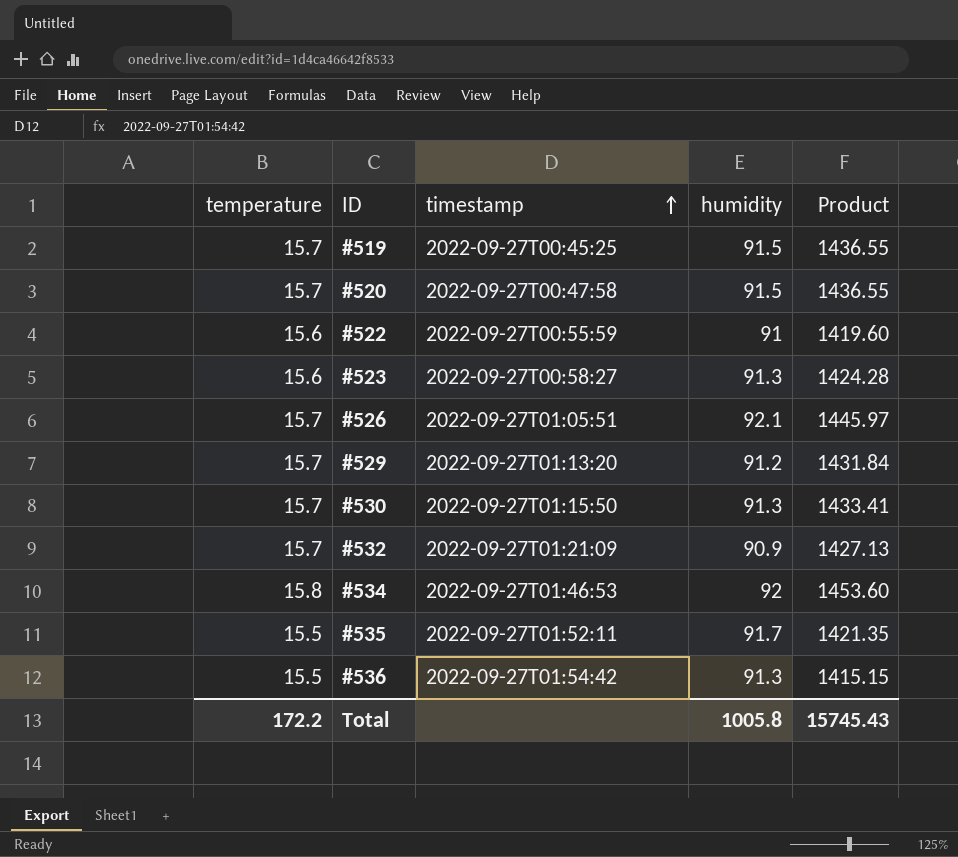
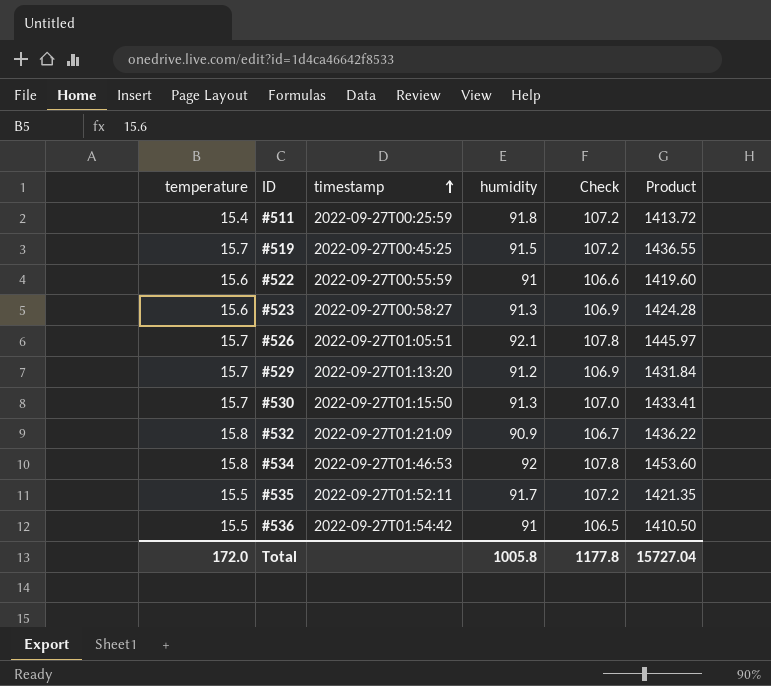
column Check | formula: none -> [temperature] + [humidity]
row #520: 15.7 | 2022-09-27T00:47:58 | 91.5 | 1436.55 -> none
row #511: none -> 15.4 | 2022-09-27T00:25:59 | 91.8 | 107.2 | 1413.72
#532 | temperature: 15.7 -> 15.8
#532 | Product: 1427.13 -> 1436.22
#536 | humidity: 91.3 -> 91
#536 | Product: 1415.15 -> 1410.50
Total | temperature: 172.2 -> 172.0
Total | Product: 15745.43 -> 15727.04

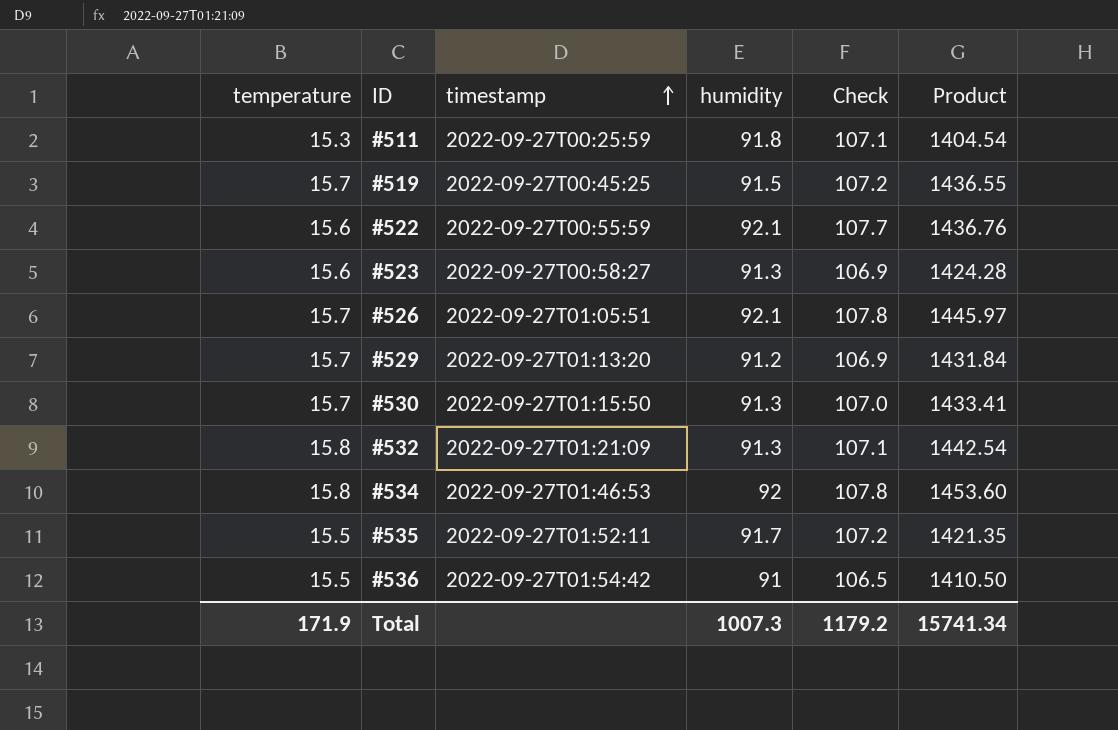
#511 | temperature: 15.4 -> 15.3
#511 | Check: 107.2 -> 107.1
#511 | Product: 1413.72 -> 1404.54
#522 | humidity: 91 -> 92.1
#522 | Check: 106.6 -> 107.7
#522 | Product: 1419.60 -> 1436.76
#532 | humidity: 90.9 -> 91.3
#532 | Check: 106.7 -> 107.1
#532 | Product: 1436.22 -> 1442.54
Total | temperature: 172.0 -> 171.9
Total | humidity: 1005.8 -> 1007.3
Total | Check: 1177.8 -> 1179.2
Total | Product: 15727.04 -> 15741.34

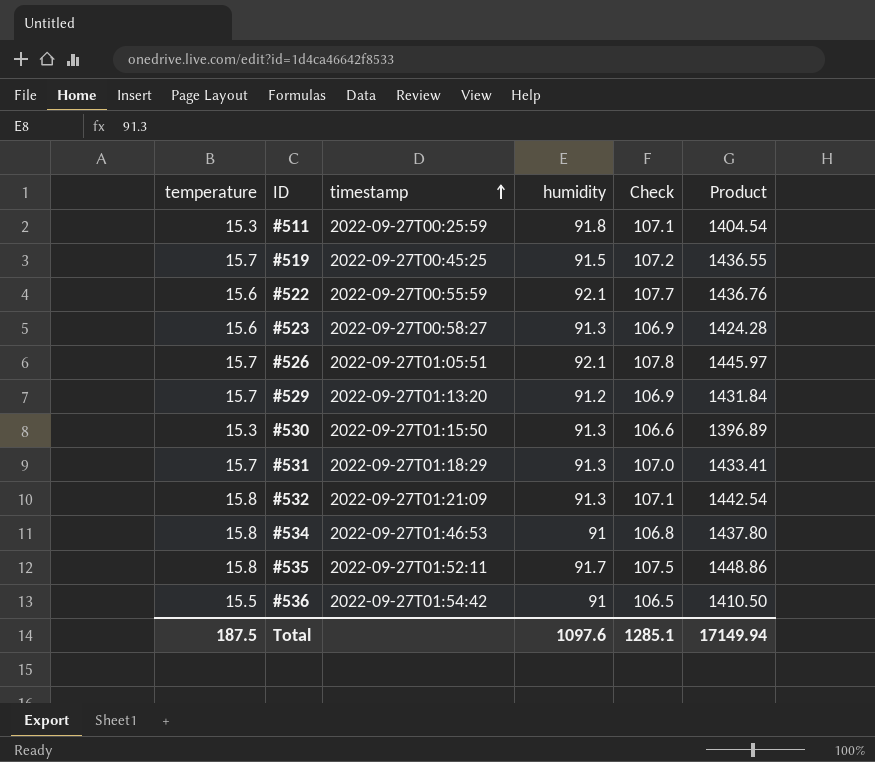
#530 | temperature: 15.7 -> 15.3
#530 | Check: 107.0 -> 106.6
#530 | Product: 1433.41 -> 1396.89
row #531: none -> 15.7 | 2022-09-27T01:18:29 | 91.3 | 107.0 | 1433.41
#534 | humidity: 92 -> 91
#534 | Check: 107.8 -> 106.8
#534 | Product: 1453.60 -> 1437.80
#535 | temperature: 15.5 -> 15.8
#535 | Check: 107.2 -> 107.5
#535 | Product: 1421.35 -> 1448.86
Total | temperature: 171.9 -> 187.5
Total | humidity: 1007.3 -> 1097.6
Total | Check: 1179.2 -> 1285.1
Total | Product: 15741.34 -> 17149.94

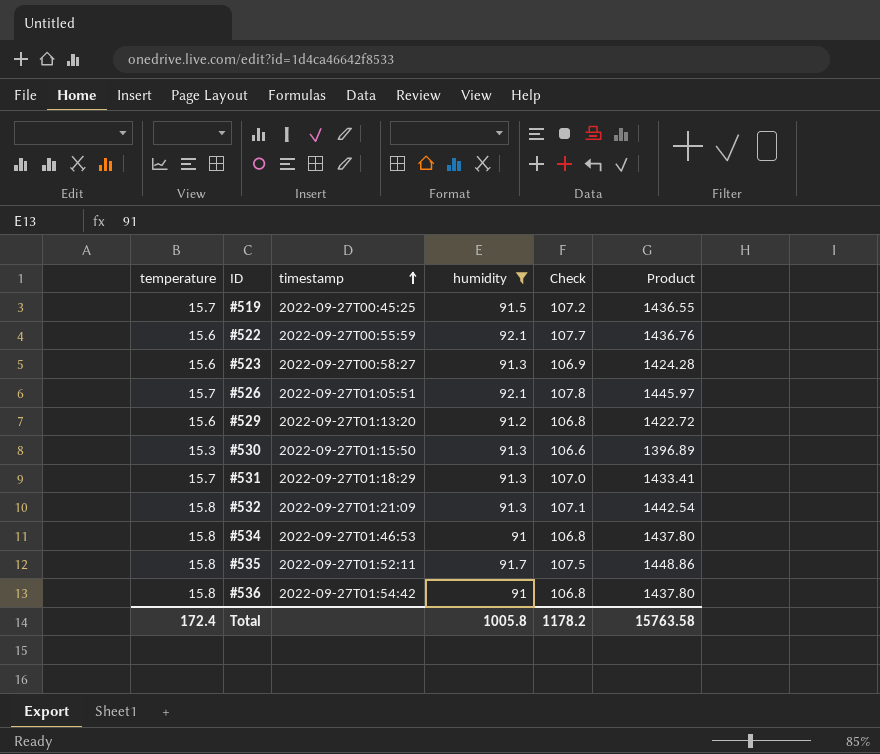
filter: none -> humidity != 91.8
#529 | temperature: 15.7 -> 15.6
#529 | Check: 106.9 -> 106.8
#529 | Product: 1431.84 -> 1422.72
#536 | temperature: 15.5 -> 15.8
#536 | Check: 106.5 -> 106.8
#536 | Product: 1410.50 -> 1437.80
Total | temperature: 187.5 -> 172.4
Total | humidity: 1097.6 -> 1005.8
Total | Check: 1285.1 -> 1178.2
Total | Product: 17149.94 -> 15763.58

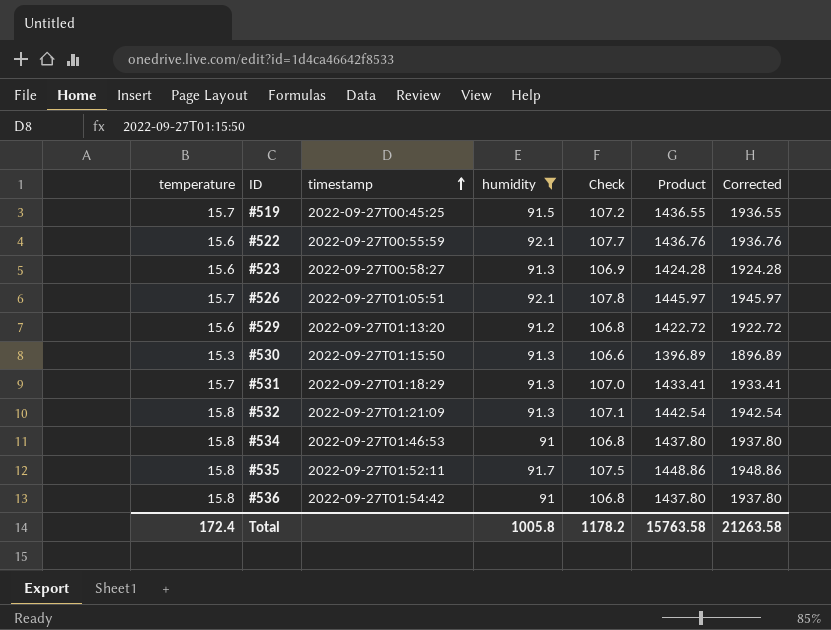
column Corrected | formula: none -> [Product] + 500

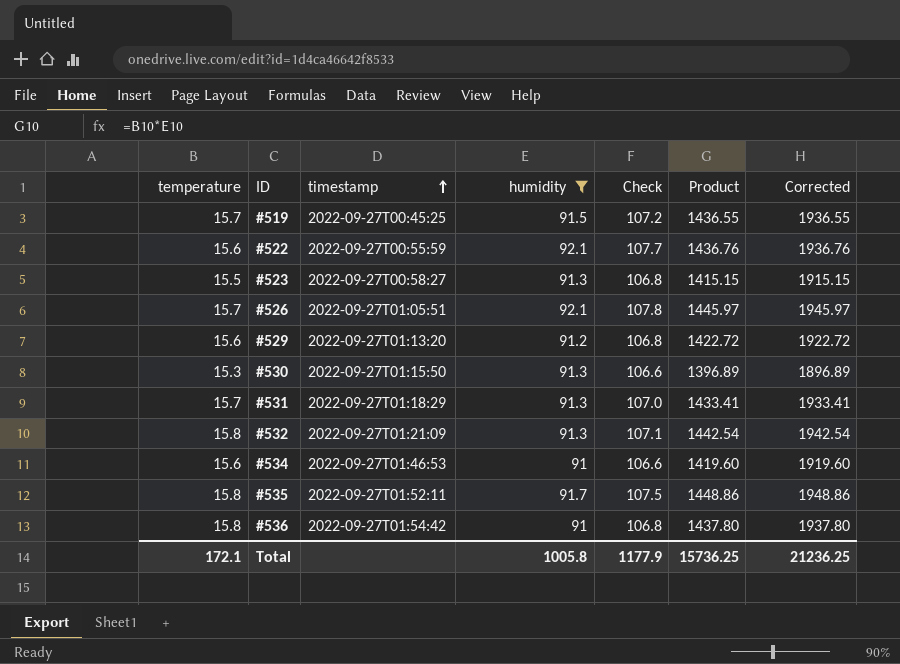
#523 | temperature: 15.6 -> 15.5
#523 | Check: 106.9 -> 106.8
#523 | Product: 1424.28 -> 1415.15
#523 | Corrected: 1924.28 -> 1915.15
#534 | temperature: 15.8 -> 15.6
#534 | Check: 106.8 -> 106.6
#534 | Product: 1437.80 -> 1419.60
#534 | Corrected: 1937.80 -> 1919.60
Total | temperature: 172.4 -> 172.1
Total | Check: 1178.2 -> 1177.9
Total | Product: 15763.58 -> 15736.25
Total | Corrected: 21263.58 -> 21236.25

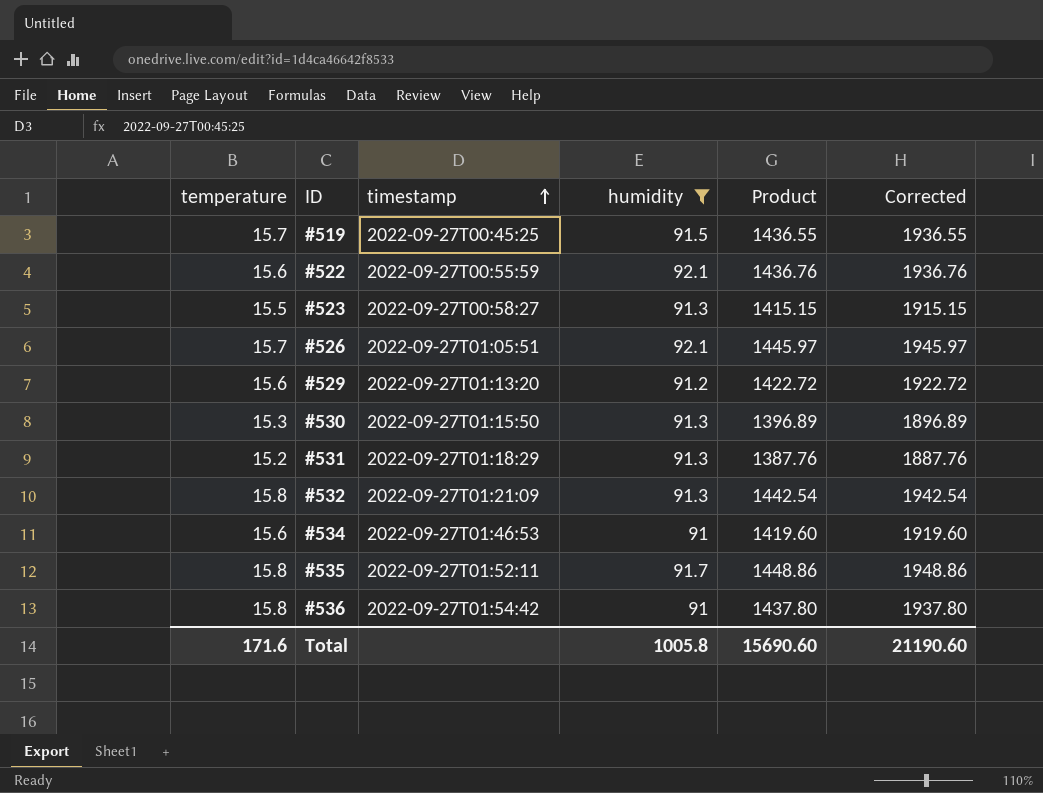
column Check | formula: [temperature] + [humidity] -> none
#531 | temperature: 15.7 -> 15.2
#531 | Product: 1433.41 -> 1387.76
#531 | Corrected: 1933.41 -> 1887.76
Total | temperature: 172.1 -> 171.6
Total | Product: 15736.25 -> 15690.60
Total | Corrected: 21236.25 -> 21190.60

